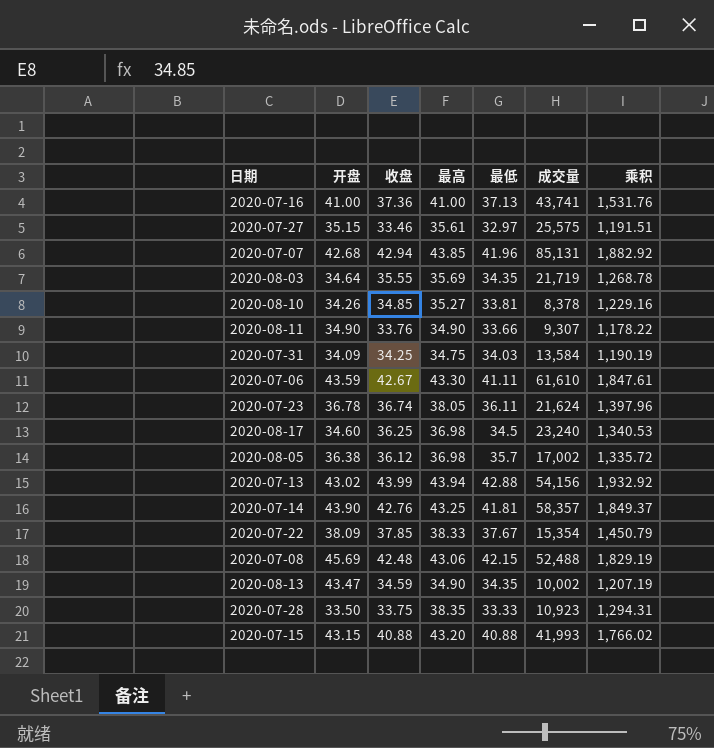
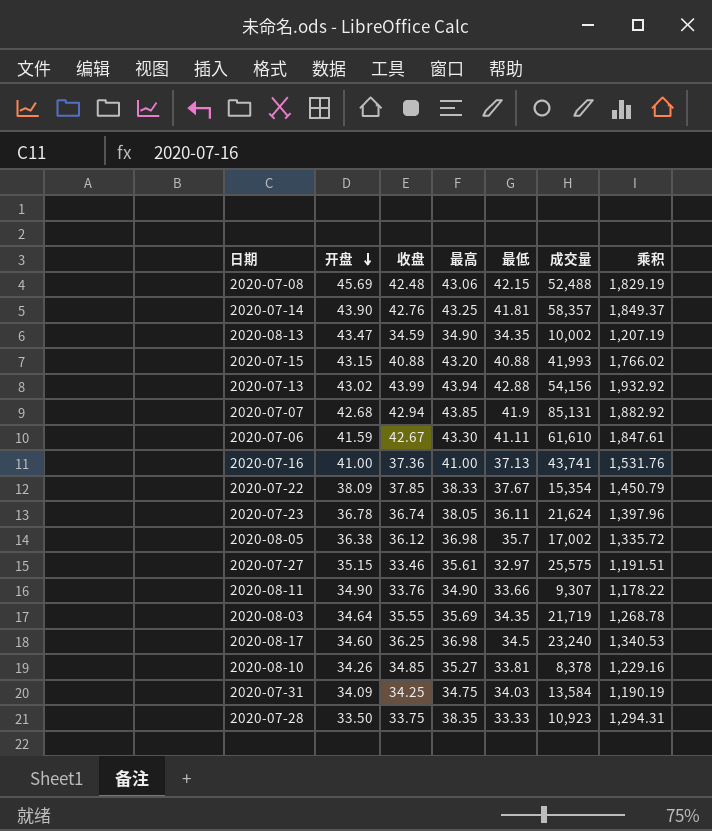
row order: none -> 开盘 descending
2020-07-07 | 最低: 41.96 -> 41.9
2020-07-06 | 开盘: 43.59 -> 41.59

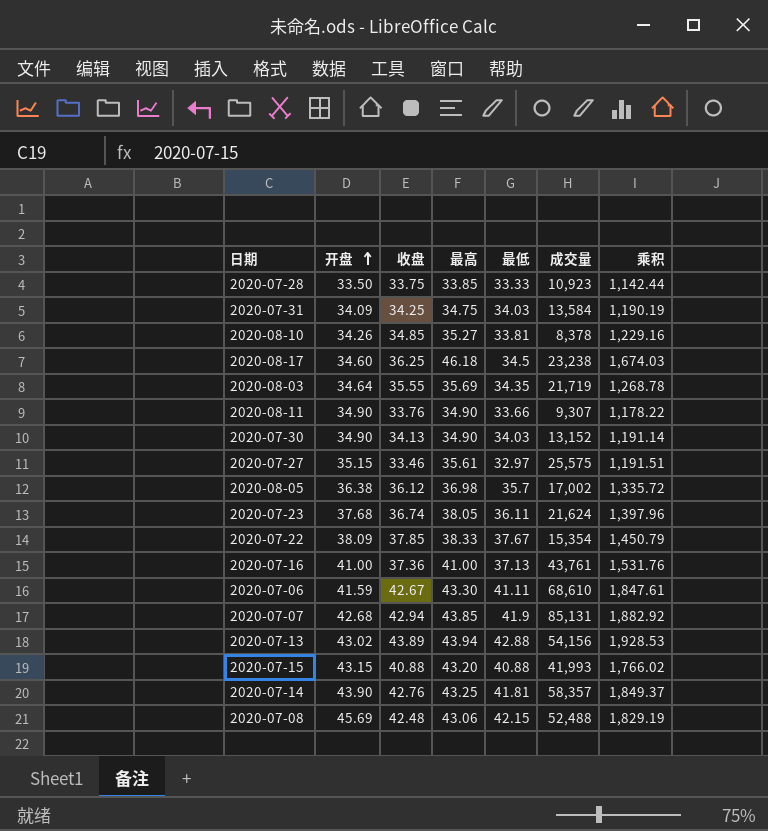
row order: 开盘 descending -> 开盘 ascending
row 2020-08-13: 43.47 | 34.59 | 34.90 | 34.35 | 10,002 | 1,207.19 -> none
2020-07-28 | 最高: 38.35 -> 33.85
2020-07-28 | 乘积: 1,294.31 -> 1,142.44
2020-08-17 | 最高: 36.98 -> 46.18
2020-08-17 | 成交量: 23,240 -> 23,238
2020-08-17 | 乘积: 1,340.53 -> 1,674.03
row 2020-07-30: none -> 34.90 | 34.13 | 34.90 | 34.03 | 13,152 | 1,191.14
2020-07-23 | 开盘: 36.78 -> 37.68
2020-07-16 | 成交量: 43,741 -> 43,761
2020-07-06 | 成交量: 61,610 -> 68,610
2020-07-13 | 收盘: 43.99 -> 43.89
2020-07-13 | 乘积: 1,932.92 -> 1,928.53

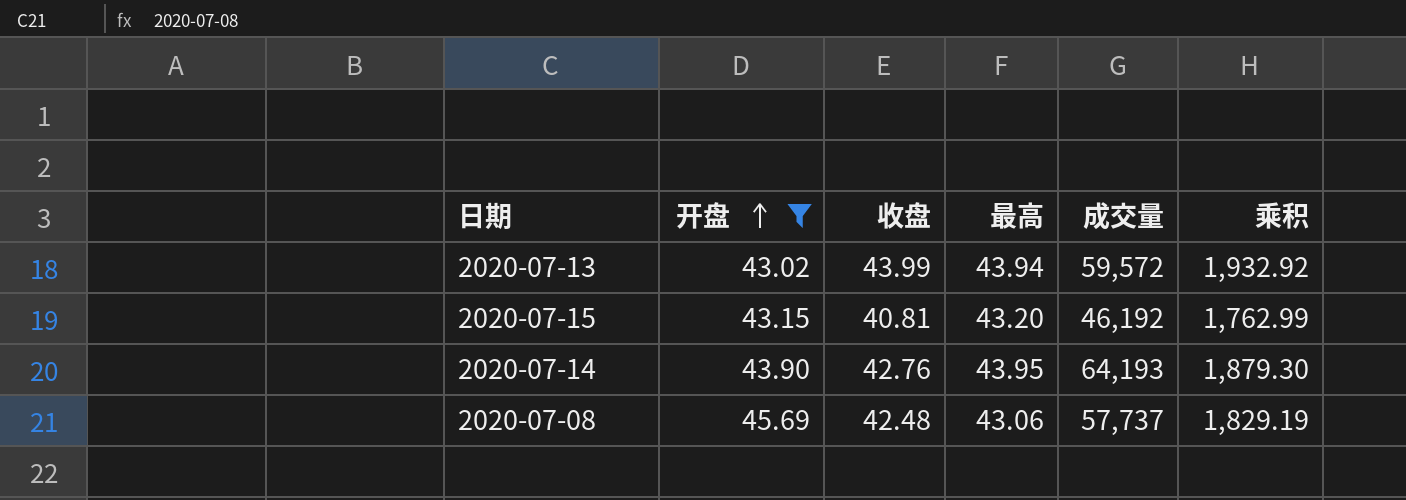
filter: none -> 开盘 >= 43.02
column 最低 | position: 5 -> none
2020-07-13 | 收盘: 43.89 -> 43.99
2020-07-13 | 成交量: 54,156 -> 59,572
2020-07-13 | 乘积: 1,928.53 -> 1,932.92
2020-07-15 | 收盘: 40.88 -> 40.81
2020-07-15 | 成交量: 41,993 -> 46,192
2020-07-15 | 乘积: 1,766.02 -> 1,762.99
2020-07-14 | 最高: 43.25 -> 43.95
2020-07-14 | 成交量: 58,357 -> 64,193
2020-07-14 | 乘积: 1,849.37 -> 1,879.30
2020-07-08 | 成交量: 52,488 -> 57,737

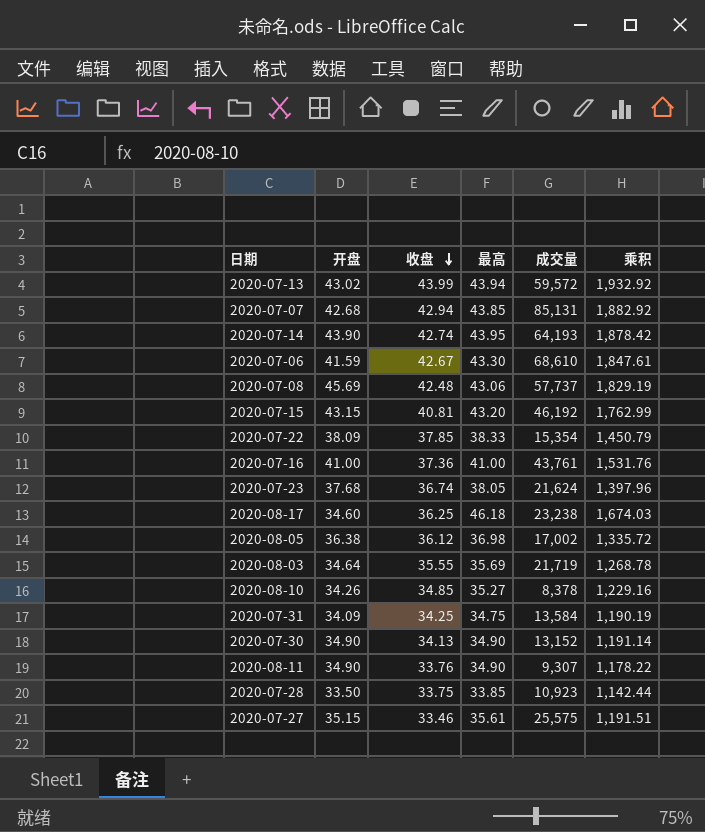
filter: 开盘 >= 43.02 -> none
row order: 开盘 ascending -> 收盘 descending
2020-07-14 | 收盘: 42.76 -> 42.74
2020-07-14 | 乘积: 1,879.30 -> 1,878.42

